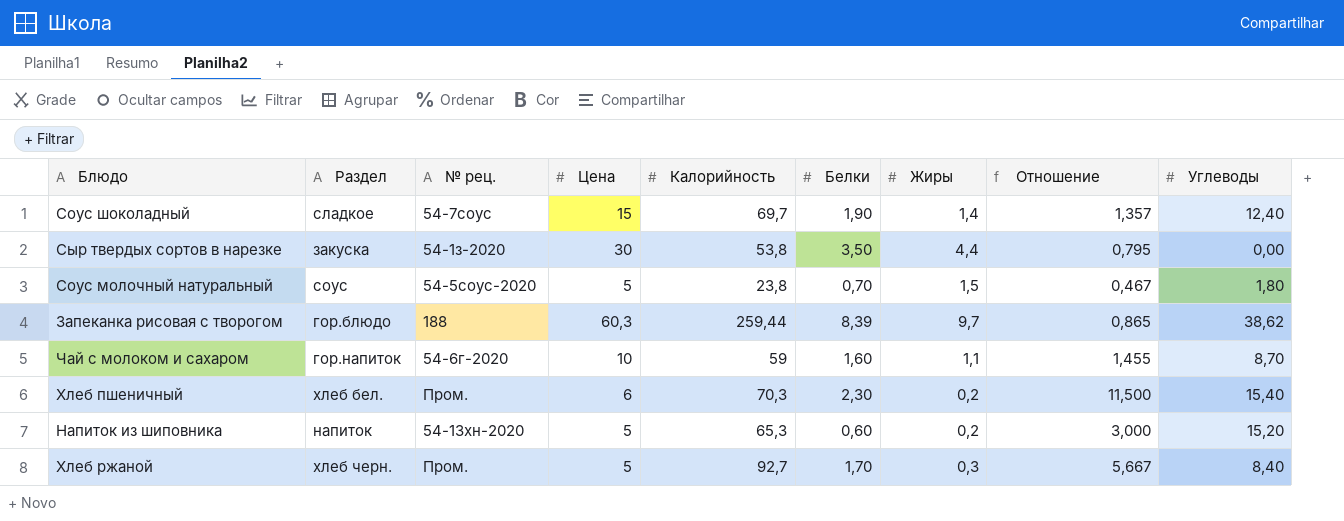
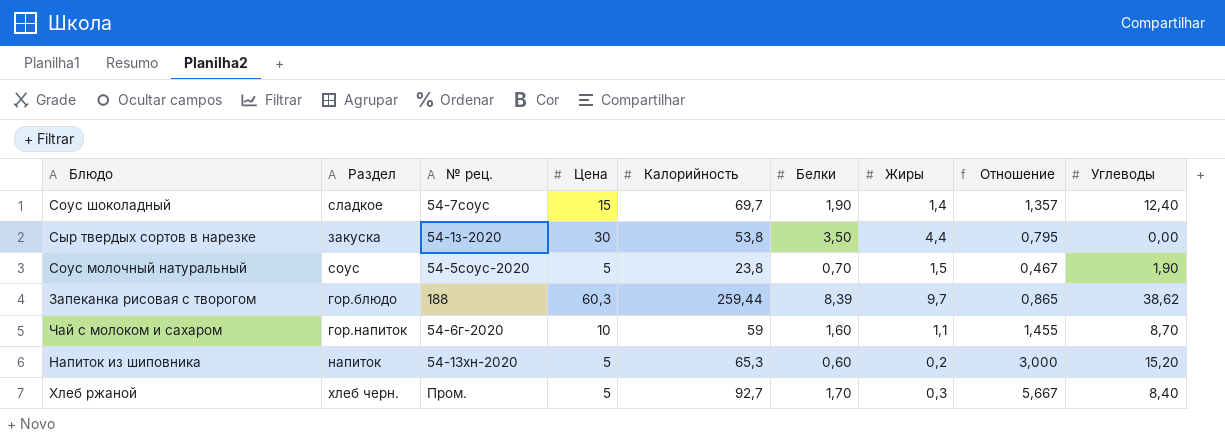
row Хлеб пшеничный: хлеб бел. | Пром. | 6 | 70,3 | 2,30 | 0,2 | 11,500 | 15,40 -> none
Соус молочный натуральный | Углеводы: 1,80 -> 1,90

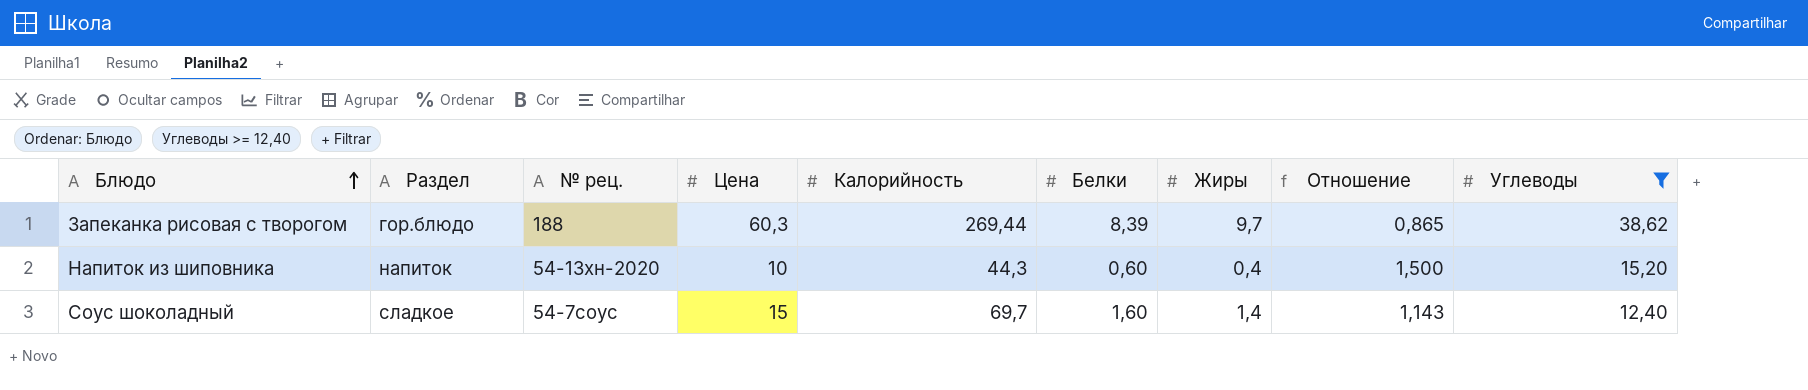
filter: none -> Углеводы >= 12,40
row order: none -> Блюдо ascending
Запеканка рисовая с творогом | Калорийность: 259,44 -> 269,44
Напиток из шиповника | Цена: 5 -> 10
Напиток из шиповника | Калорийность: 65,3 -> 44,3
Напиток из шиповника | Жиры: 0,2 -> 0,4
Напиток из шиповника | Отношение: 3,000 -> 1,500
Соус шоколадный | Белки: 1,90 -> 1,60
Соус шоколадный | Отношение: 1,357 -> 1,143

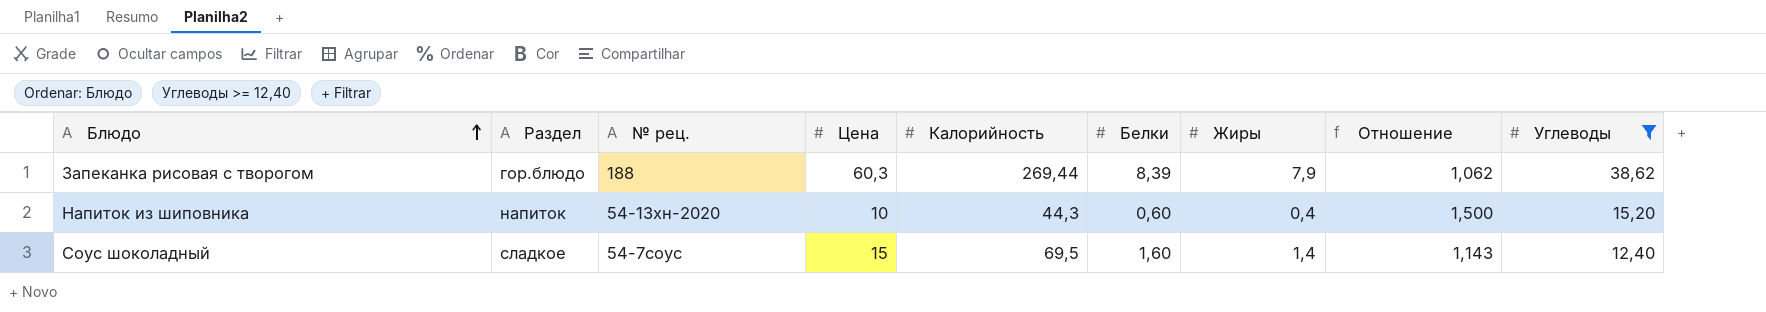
Запеканка рисовая с творогом | Жиры: 9,7 -> 7,9
Запеканка рисовая с творогом | Отношение: 0,865 -> 1,062
Соус шоколадный | Калорийность: 69,7 -> 69,5

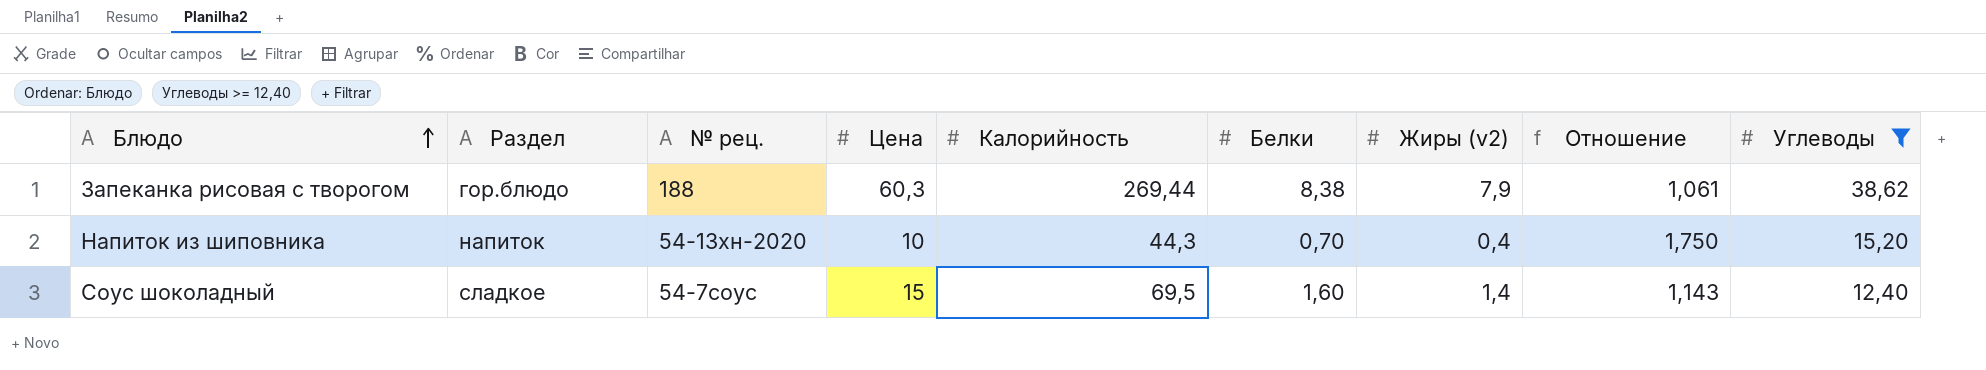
column name: Жиры -> Жиры (v2)
Запеканка рисовая с творогом | Белки: 8,39 -> 8,38
Запеканка рисовая с творогом | Отношение: 1,062 -> 1,061
Напиток из шиповника | Белки: 0,60 -> 0,70
Напиток из шиповника | Отношение: 1,500 -> 1,750

